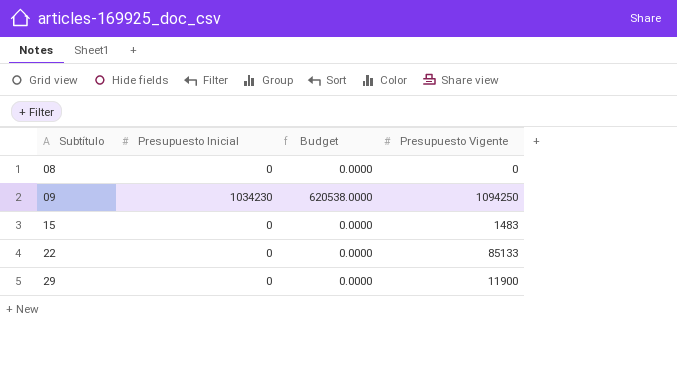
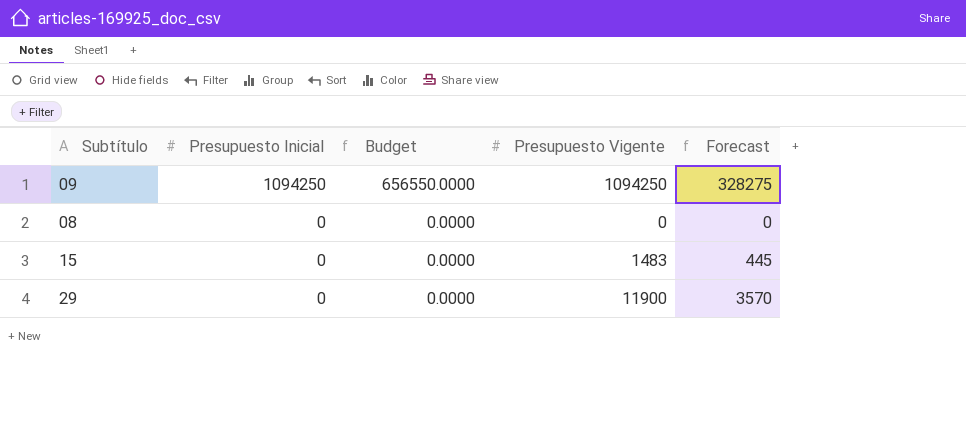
row order: Subtítulo ascending -> Presupuesto Inicial descending
column Forecast | formula: none -> [Presupuesto Vigente] * 0.3
row 22: 0 | 0.0000 | 85133 -> none
09 | Presupuesto Inicial: 1034230 -> 1094250
09 | Budget: 620538.0000 -> 656550.0000

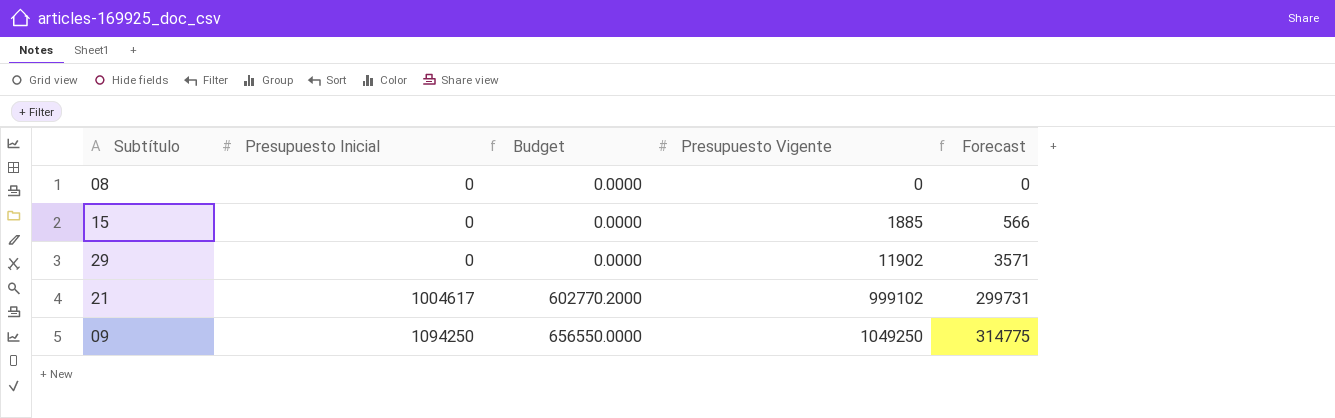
row order: Presupuesto Inicial descending -> Presupuesto Inicial ascending
15 | Presupuesto Vigente: 1483 -> 1885
15 | Forecast: 445 -> 566
29 | Presupuesto Vigente: 11900 -> 11902
29 | Forecast: 3570 -> 3571
row 21: none -> 1004617 | 602770.2000 | 999102 | 299731
09 | Presupuesto Vigente: 1094250 -> 1049250
09 | Forecast: 328275 -> 314775

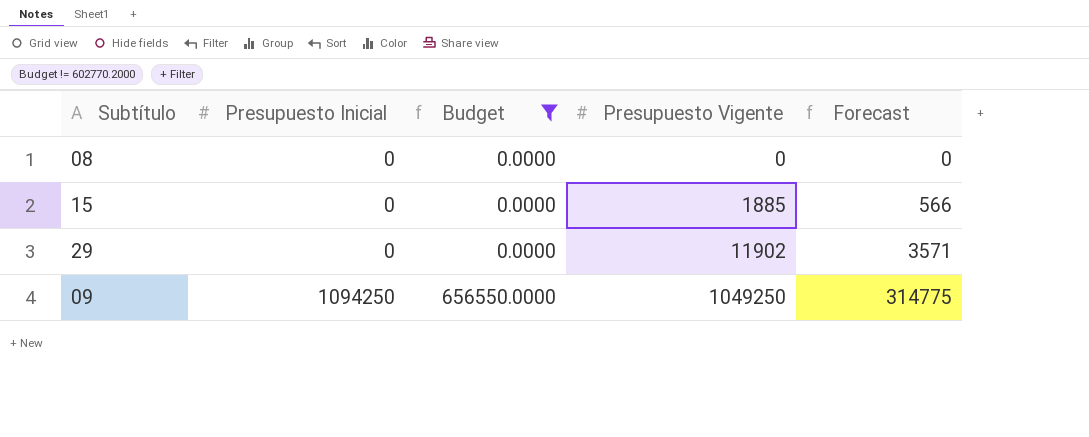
filter: none -> Budget != 602770.2000

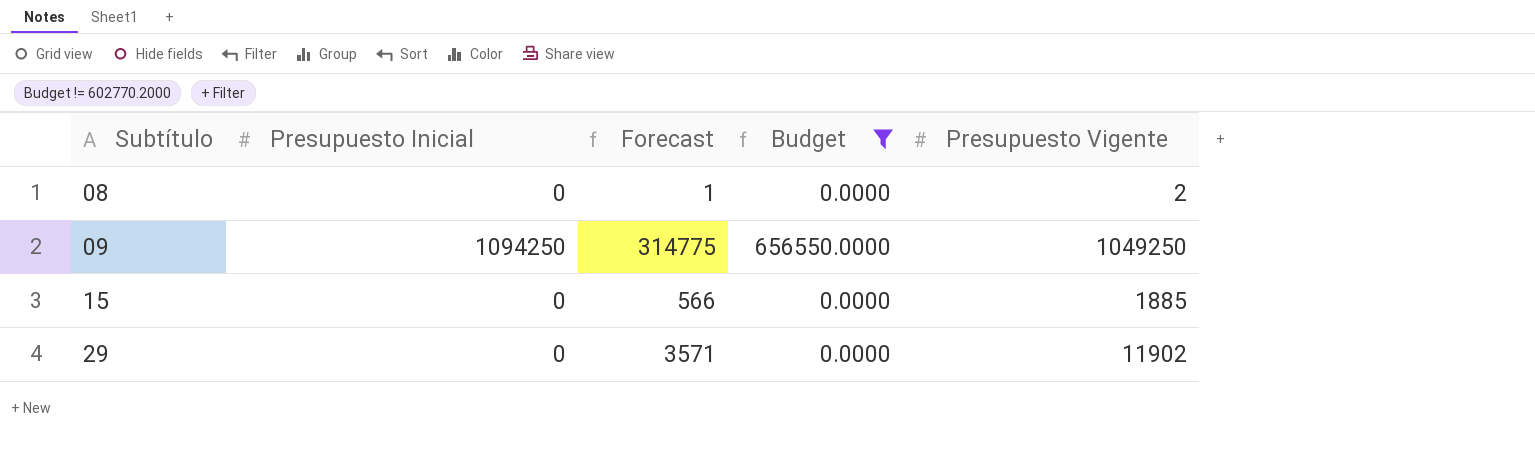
row order: Presupuesto Inicial ascending -> Subtítulo ascending
column Forecast | position: 5 -> 3
08 | Forecast: 0 -> 1
08 | Presupuesto Vigente: 0 -> 2

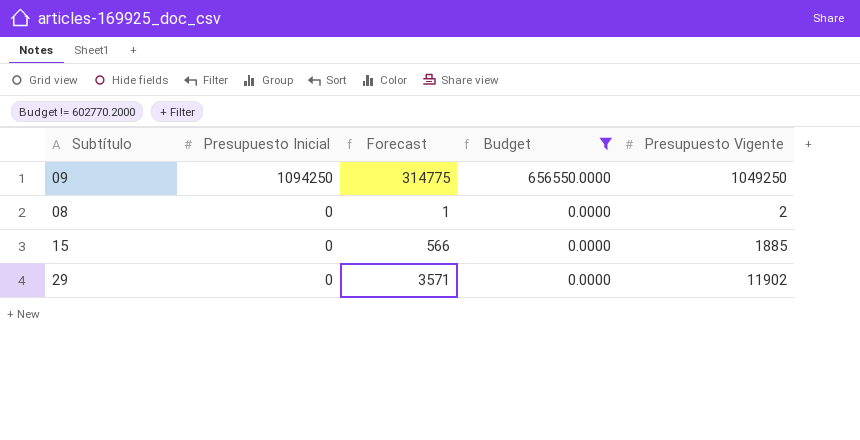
row order: Subtítulo ascending -> Presupuesto Inicial descending

